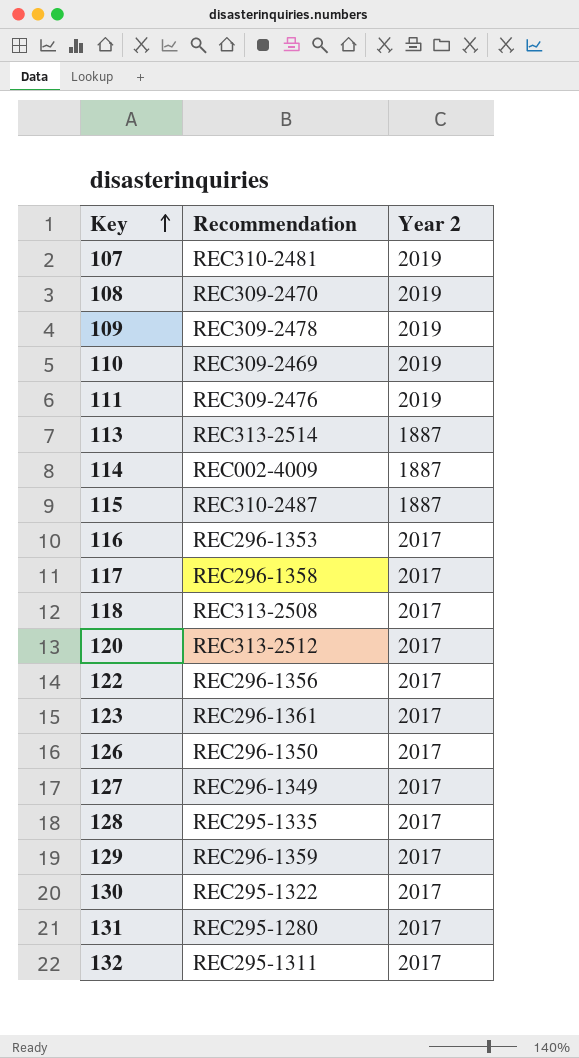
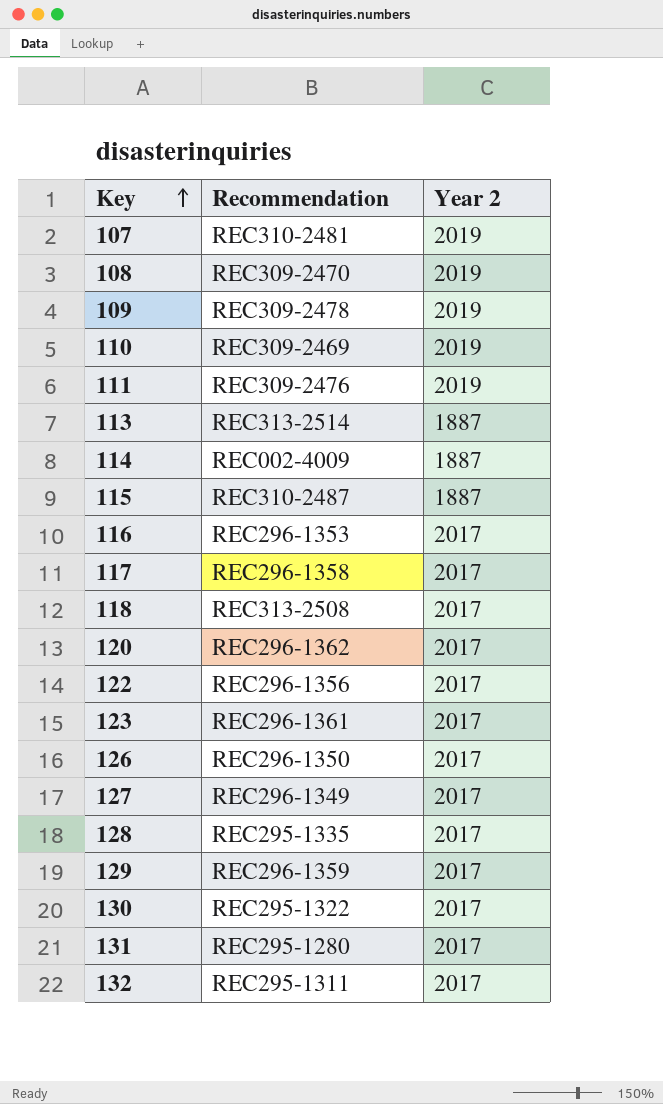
120 | Recommendation: REC313-2512 -> REC296-1362

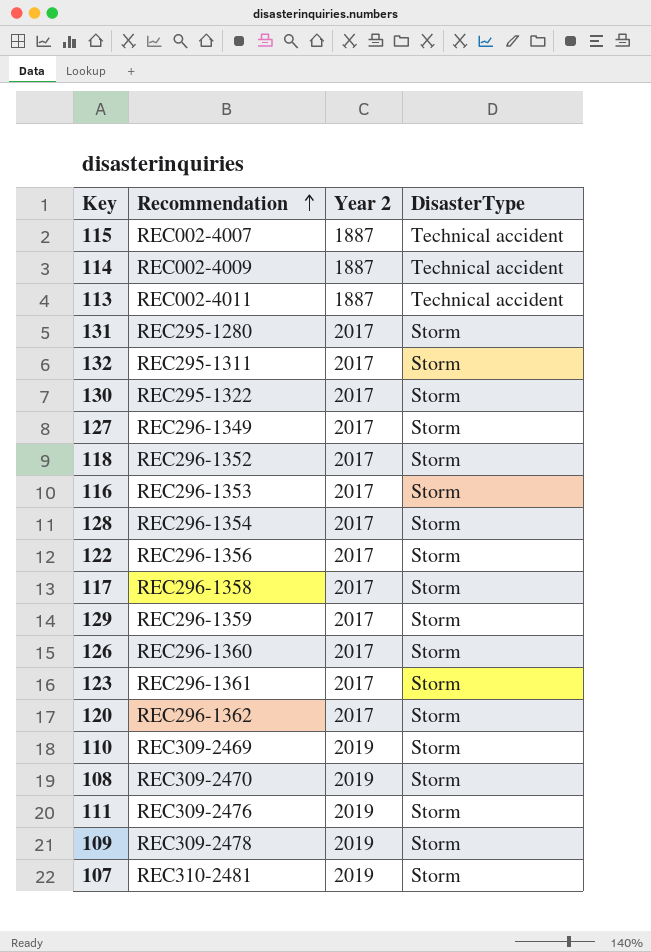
row order: Key ascending -> Recommendation ascending
column DisasterType | position: none -> 4
115 | Recommendation: REC310-2487 -> REC002-4007
113 | Recommendation: REC313-2514 -> REC002-4011
118 | Recommendation: REC313-2508 -> REC296-1352
128 | Recommendation: REC295-1335 -> REC296-1354
126 | Recommendation: REC296-1350 -> REC296-1360

